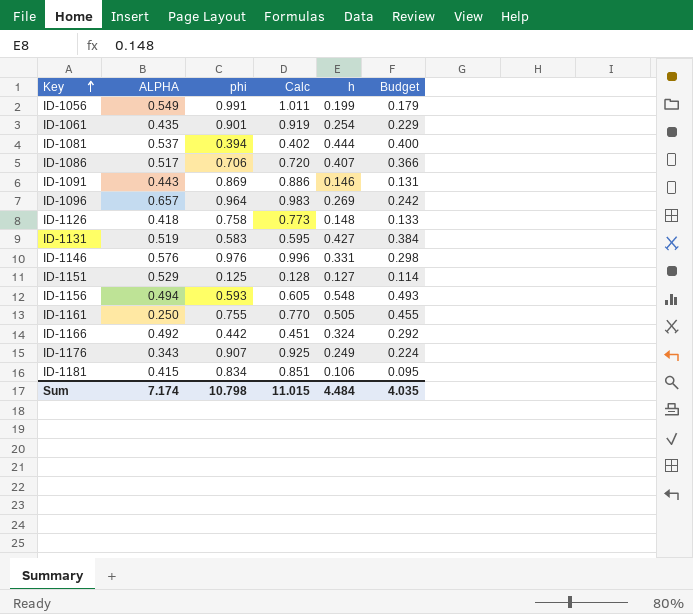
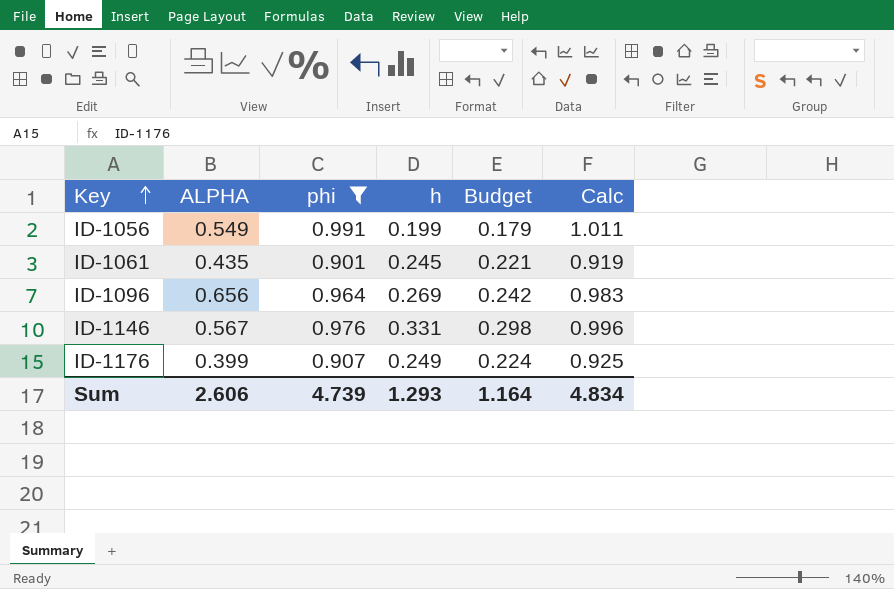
filter: none -> phi >= 0.901
column Calc | position: 4 -> 6
ID-1061 | h: 0.254 -> 0.245
ID-1061 | Budget: 0.229 -> 0.221
ID-1096 | ALPHA: 0.657 -> 0.656
ID-1146 | ALPHA: 0.576 -> 0.567
ID-1176 | ALPHA: 0.343 -> 0.399
Sum | ALPHA: 7.174 -> 2.606
Sum | phi: 10.798 -> 4.739
Sum | h: 4.484 -> 1.293
Sum | Budget: 4.035 -> 1.164
Sum | Calc: 11.015 -> 4.834

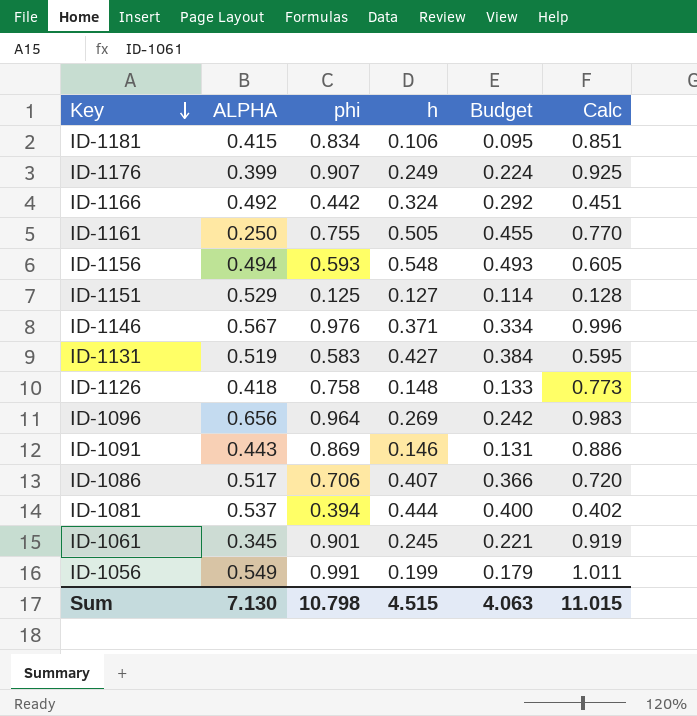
filter: phi >= 0.901 -> none
row order: Key ascending -> Key descending
ID-1146 | h: 0.331 -> 0.371
ID-1146 | Budget: 0.298 -> 0.334
ID-1061 | ALPHA: 0.435 -> 0.345
Sum | ALPHA: 2.606 -> 7.130
Sum | phi: 4.739 -> 10.798
Sum | h: 1.293 -> 4.515
Sum | Budget: 1.164 -> 4.063
Sum | Calc: 4.834 -> 11.015

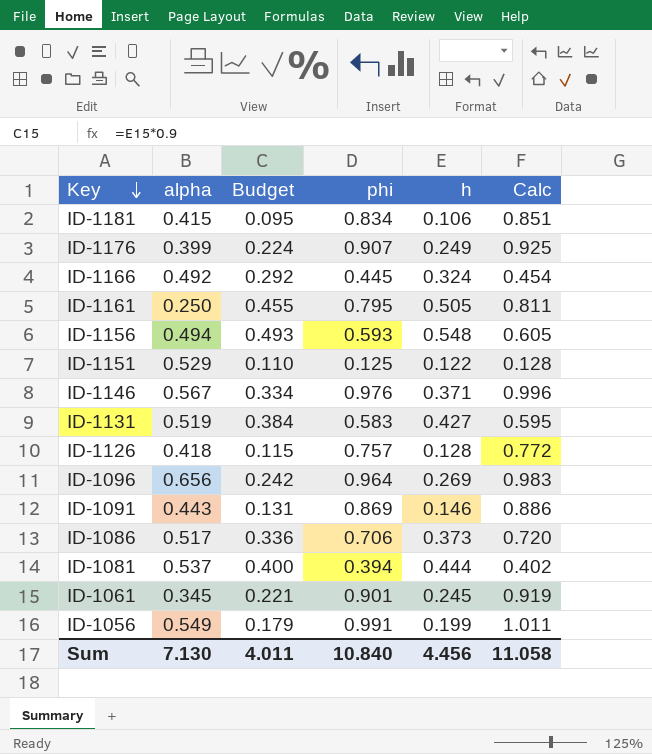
column name: ALPHA -> alpha
column Budget | position: 5 -> 3
ID-1166 | phi: 0.442 -> 0.445
ID-1166 | Calc: 0.451 -> 0.454
ID-1161 | phi: 0.755 -> 0.795
ID-1161 | Calc: 0.770 -> 0.811
ID-1151 | Budget: 0.114 -> 0.110
ID-1151 | h: 0.127 -> 0.122
ID-1126 | Budget: 0.133 -> 0.115
ID-1126 | phi: 0.758 -> 0.757
ID-1126 | h: 0.148 -> 0.128
ID-1126 | Calc: 0.773 -> 0.772
ID-1086 | Budget: 0.366 -> 0.336
ID-1086 | h: 0.407 -> 0.373
Sum | Budget: 4.063 -> 4.011
Sum | phi: 10.798 -> 10.840
Sum | h: 4.515 -> 4.456
Sum | Calc: 11.015 -> 11.058

